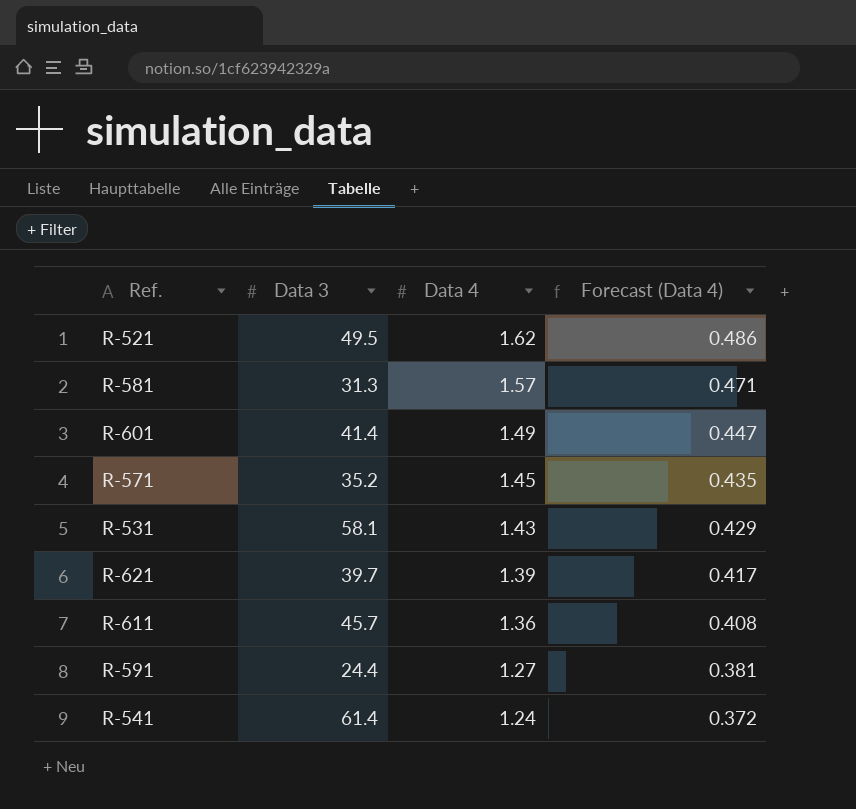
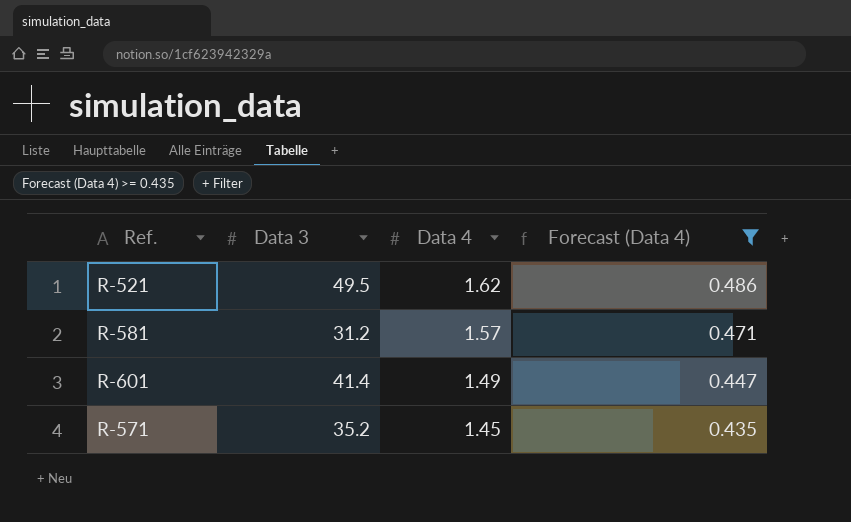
filter: none -> Forecast (Data 4) >= 0.435
R-581 | Data 3: 31.3 -> 31.2

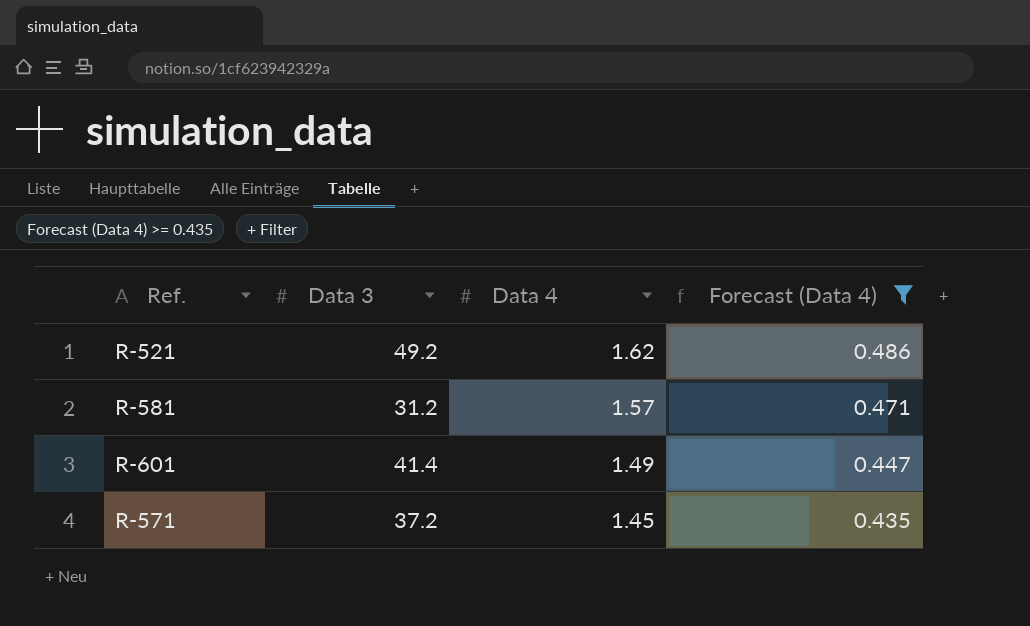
R-521 | Data 3: 49.5 -> 49.2
R-571 | Data 3: 35.2 -> 37.2

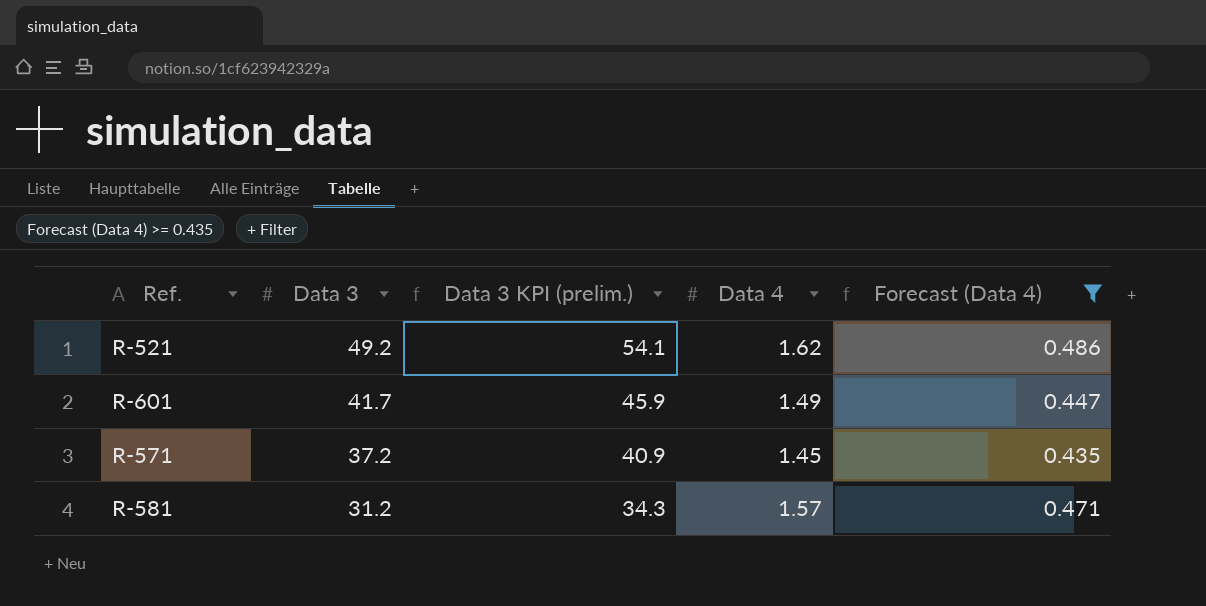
row order: Data 4 descending -> Data 3 descending
column Data 3 KPI (prelim.) | formula: none -> [Data 3] * 1.1
R-601 | Data 3: 41.4 -> 41.7

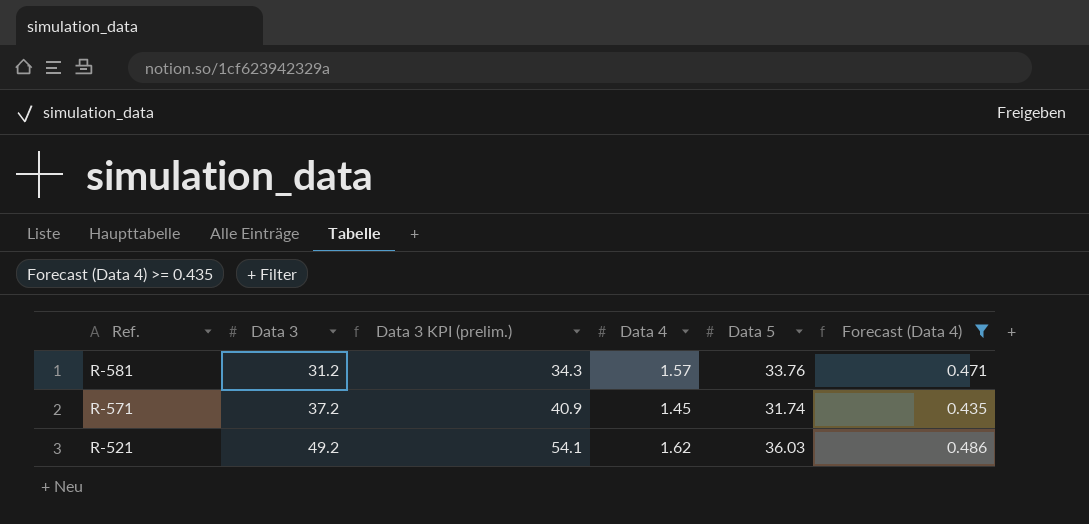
row order: Data 3 descending -> Ref. descending
column Data 5 | position: none -> 5
row R-601: 41.7 | 45.9 | 1.49 | 0.447 -> none

